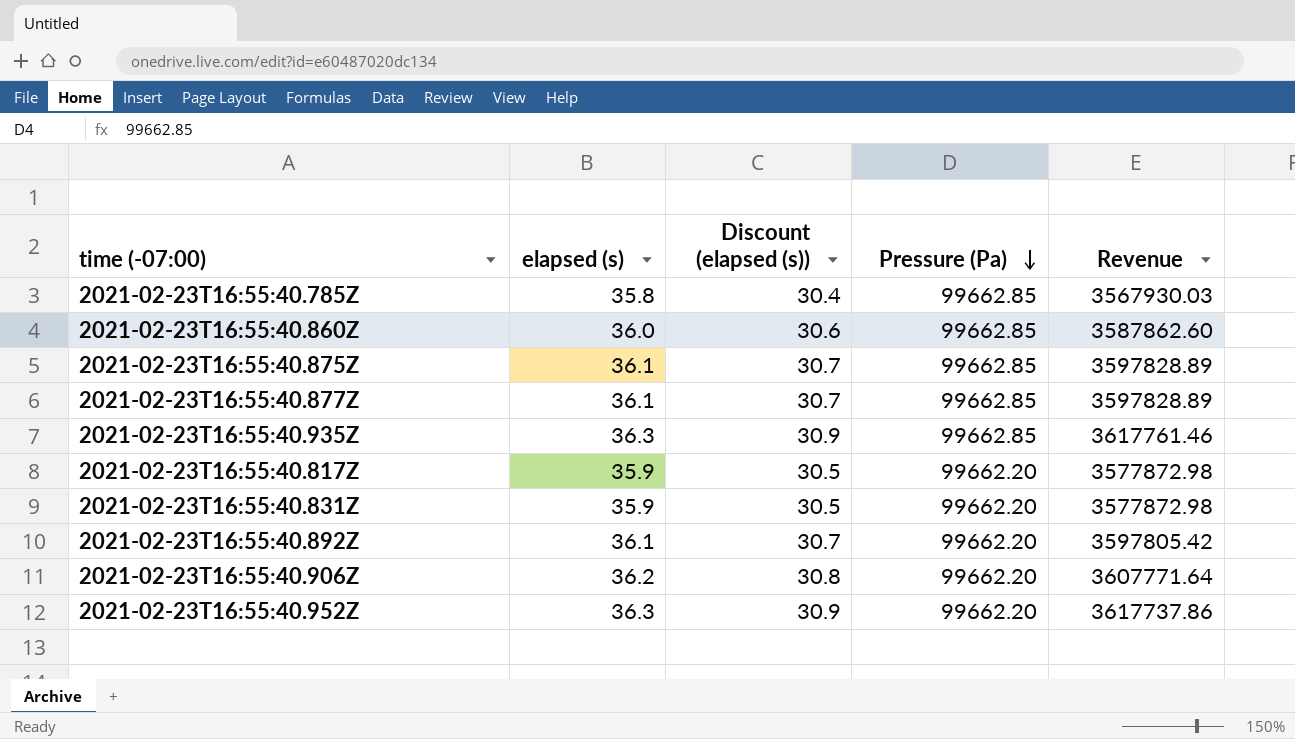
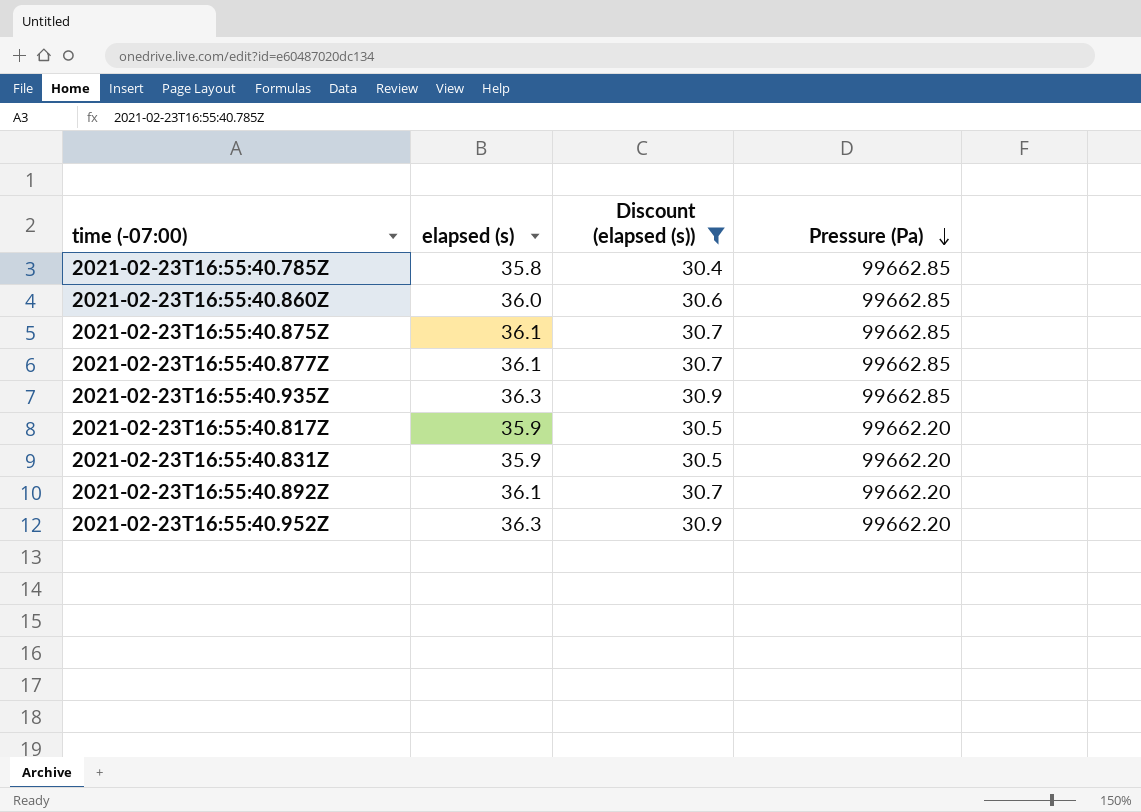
filter: none -> Discount (elapsed (s)) != 30.8
column Revenue | formula: [elapsed (s)] * [Pressure (Pa)] -> none

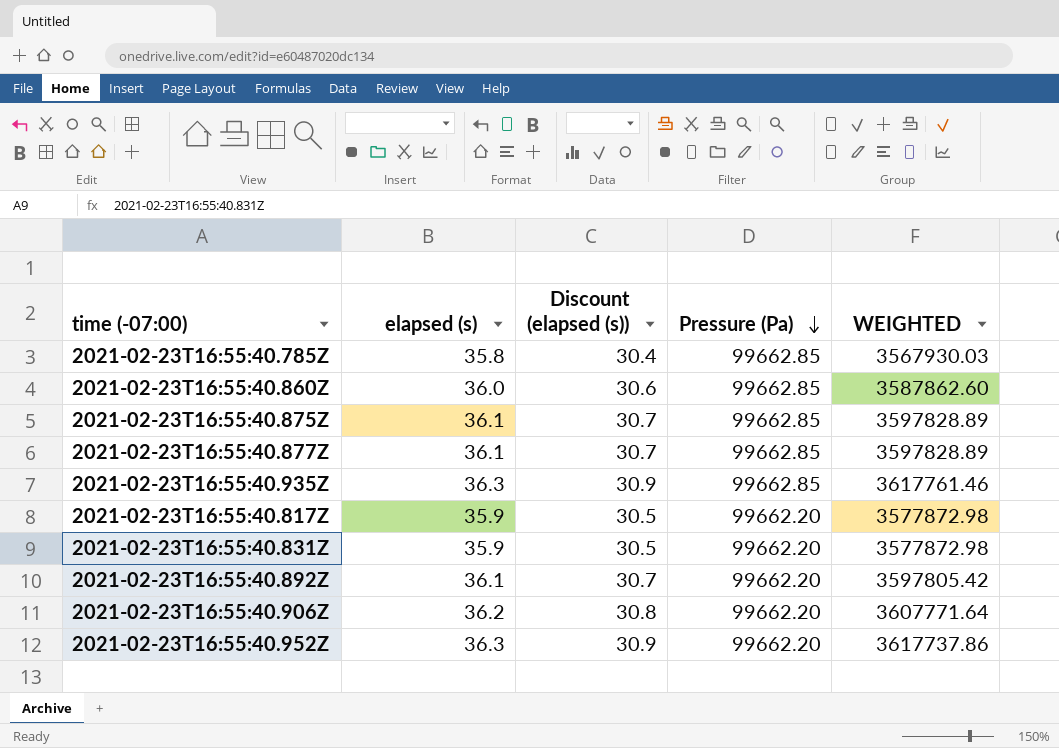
filter: Discount (elapsed (s)) != 30.8 -> none
column WEIGHTED | formula: none -> [elapsed (s)] * [Pressure (Pa)]

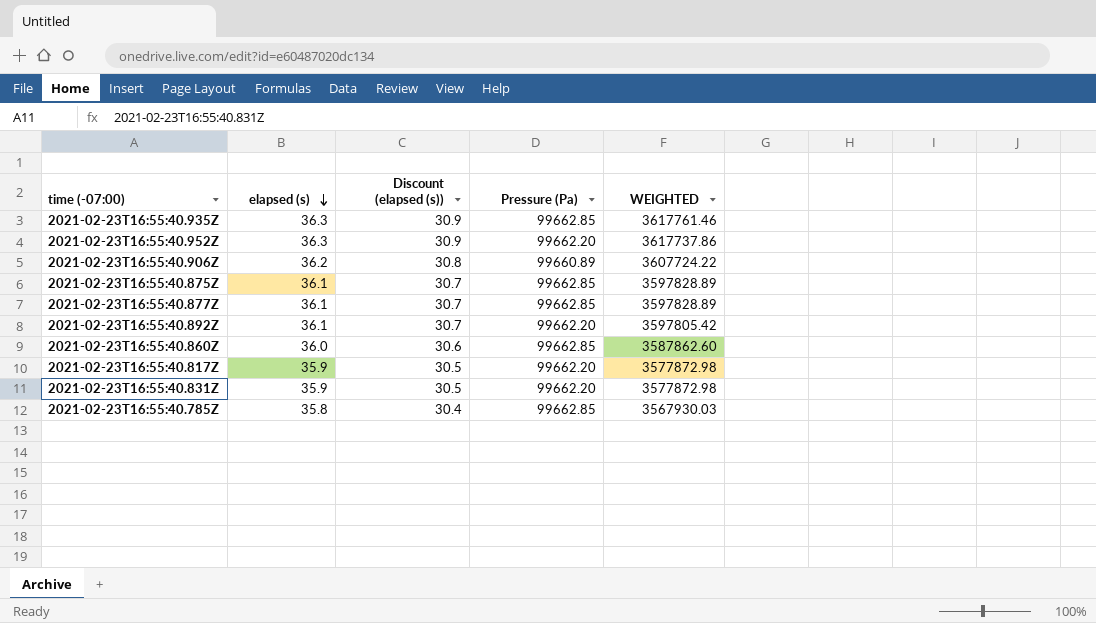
row order: Pressure (Pa) descending -> elapsed (s) descending
2021-02-23T16:55:40.906Z | Pressure (Pa): 99662.20 -> 99660.89
2021-02-23T16:55:40.906Z | WEIGHTED: 3607771.64 -> 3607724.22

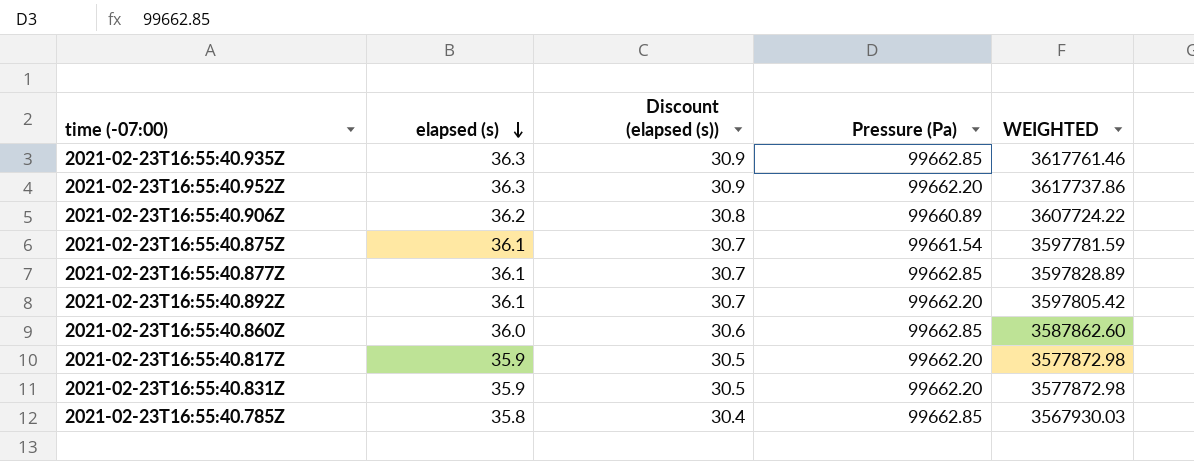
2021-02-23T16:55:40.875Z | Pressure (Pa): 99662.85 -> 99661.54
2021-02-23T16:55:40.875Z | WEIGHTED: 3597828.89 -> 3597781.59

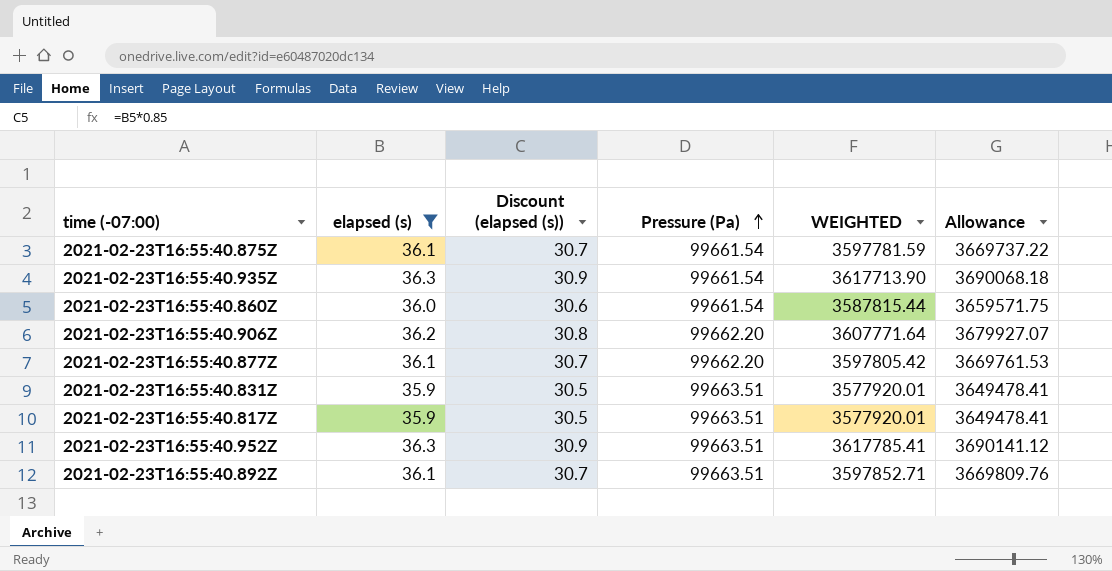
filter: none -> elapsed (s) != 35.8
row order: elapsed (s) descending -> Pressure (Pa) ascending
column Allowance | formula: none -> [WEIGHTED] * 1.02
2021-02-23T16:55:40.935Z | Pressure (Pa): 99662.85 -> 99661.54
2021-02-23T16:55:40.935Z | WEIGHTED: 3617761.46 -> 3617713.90
2021-02-23T16:55:40.860Z | Pressure (Pa): 99662.85 -> 99661.54
2021-02-23T16:55:40.860Z | WEIGHTED: 3587862.60 -> 3587815.44
2021-02-23T16:55:40.906Z | Pressure (Pa): 99660.89 -> 99662.20
2021-02-23T16:55:40.906Z | WEIGHTED: 3607724.22 -> 3607771.64
2021-02-23T16:55:40.877Z | Pressure (Pa): 99662.85 -> 99662.20
2021-02-23T16:55:40.877Z | WEIGHTED: 3597828.89 -> 3597805.42
2021-02-23T16:55:40.831Z | Pressure (Pa): 99662.20 -> 99663.51
2021-02-23T16:55:40.831Z | WEIGHTED: 3577872.98 -> 3577920.01
2021-02-23T16:55:40.817Z | Pressure (Pa): 99662.20 -> 99663.51
2021-02-23T16:55:40.817Z | WEIGHTED: 3577872.98 -> 3577920.01
2021-02-23T16:55:40.952Z | Pressure (Pa): 99662.20 -> 99663.51
2021-02-23T16:55:40.952Z | WEIGHTED: 3617737.86 -> 3617785.41
2021-02-23T16:55:40.892Z | Pressure (Pa): 99662.20 -> 99663.51
2021-02-23T16:55:40.892Z | WEIGHTED: 3597805.42 -> 3597852.71

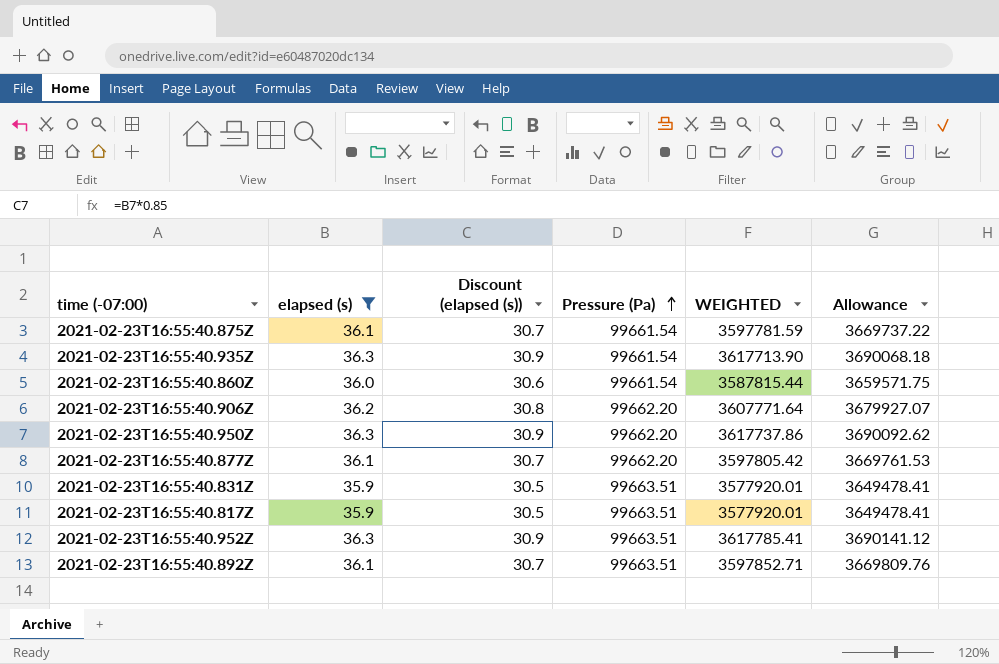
row 2021-02-23T16:55:40.950Z: none -> 36.3 | 30.9 | 99662.20 | 3617737.86 | 3690092.62

